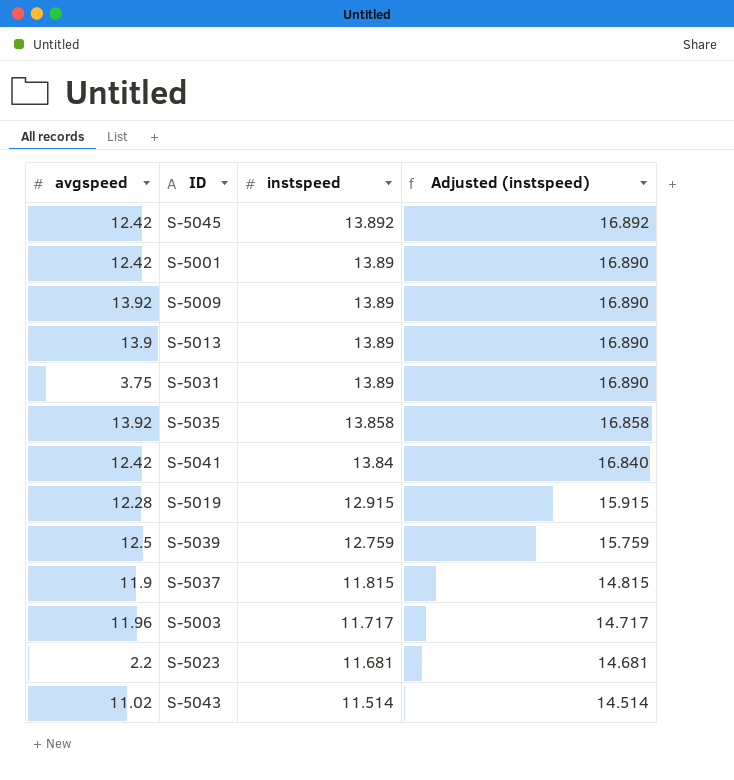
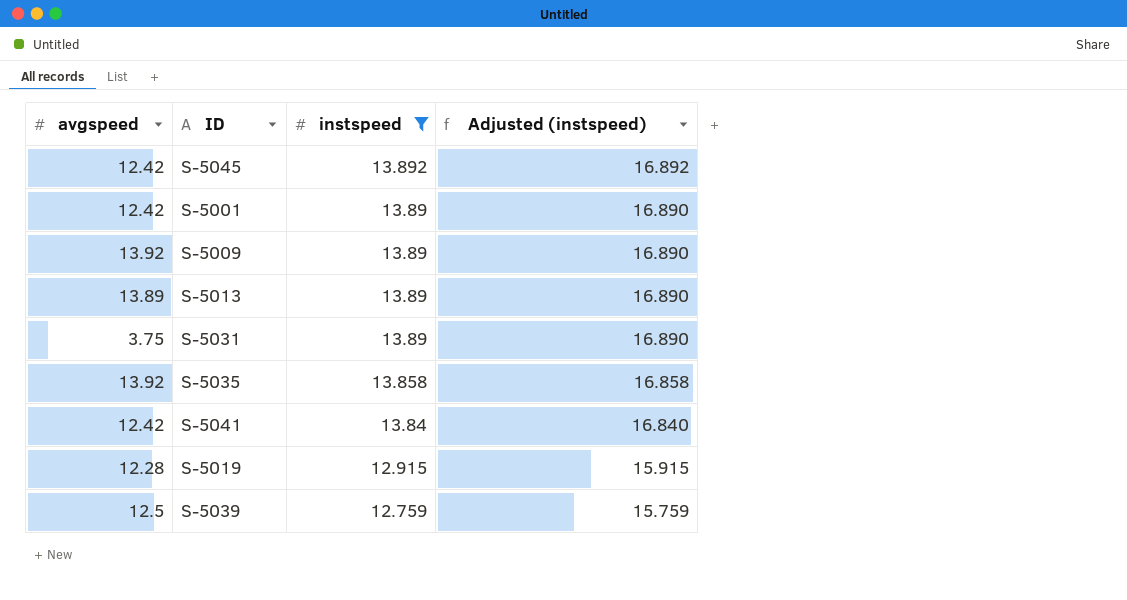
filter: none -> instspeed >= 12.759
S-5013 | avgspeed: 13.9 -> 13.89

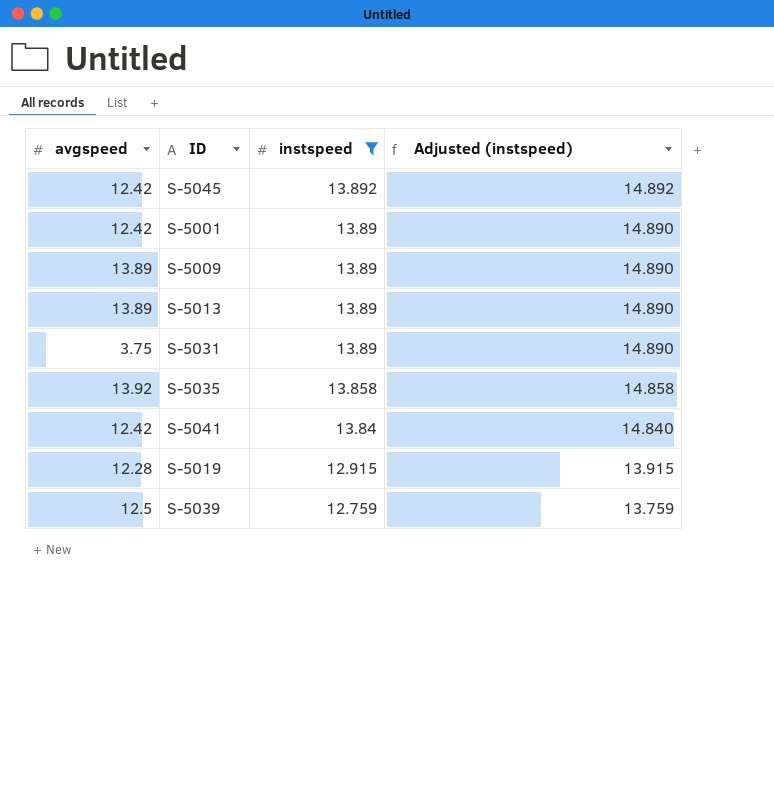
column Adjusted (instspeed) | formula: [instspeed] + 3 -> [instspeed] + 1
S-5009 | avgspeed: 13.92 -> 13.89

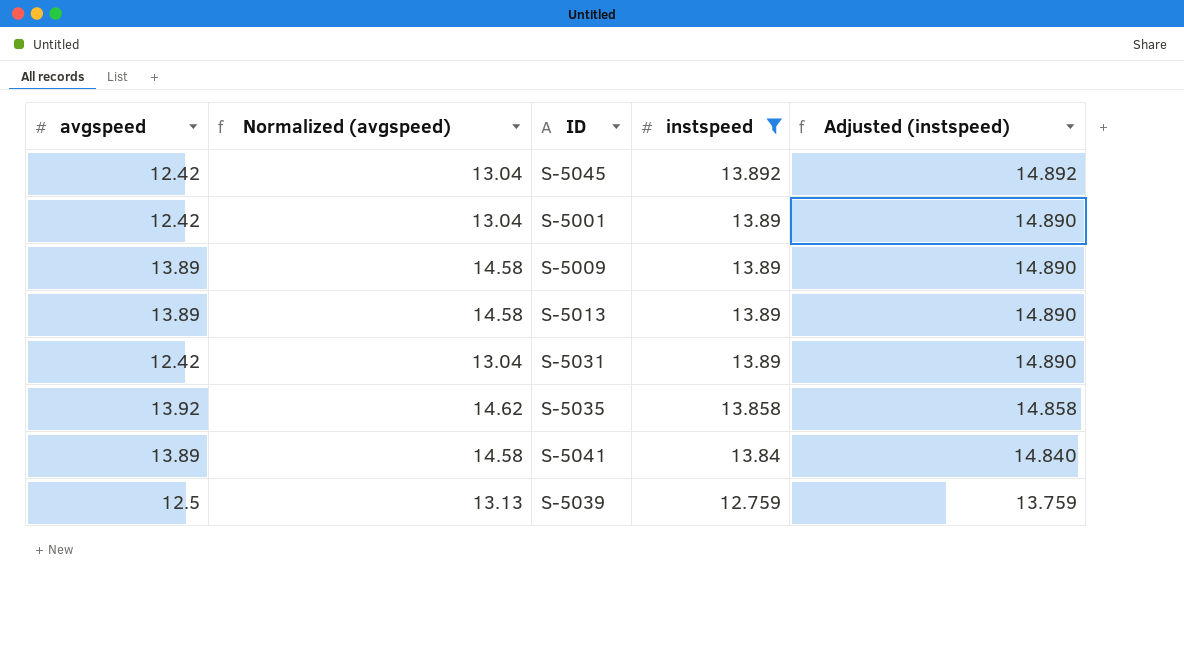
column Normalized (avgspeed) | formula: none -> [avgspeed] * 1.05
row S-5019: 12.28 | 12.915 | 13.915 -> none
S-5031 | avgspeed: 3.75 -> 12.42
S-5041 | avgspeed: 12.42 -> 13.89

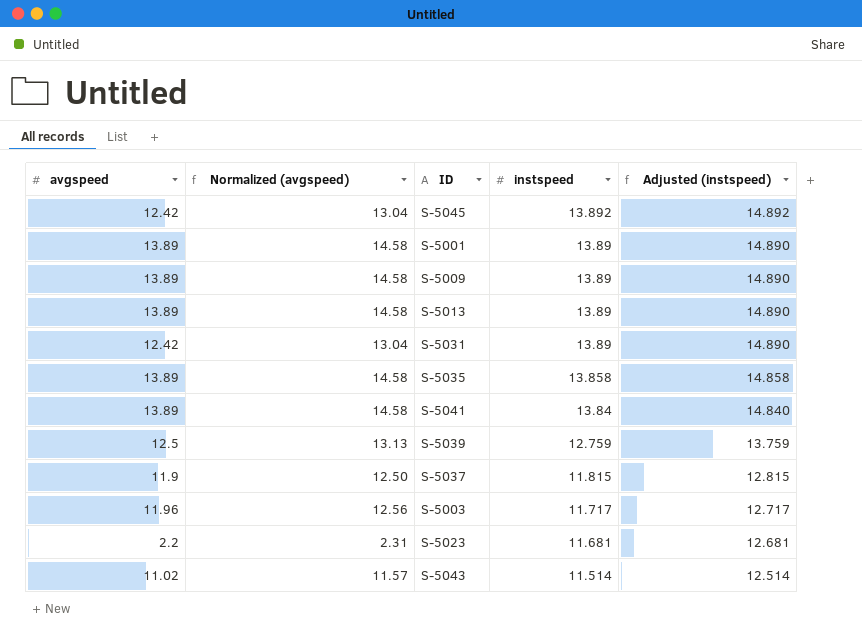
filter: instspeed >= 12.759 -> none
S-5001 | avgspeed: 12.42 -> 13.89
S-5001 | Normalized (avgspeed): 13.04 -> 14.58
S-5035 | avgspeed: 13.92 -> 13.89
S-5035 | Normalized (avgspeed): 14.62 -> 14.58

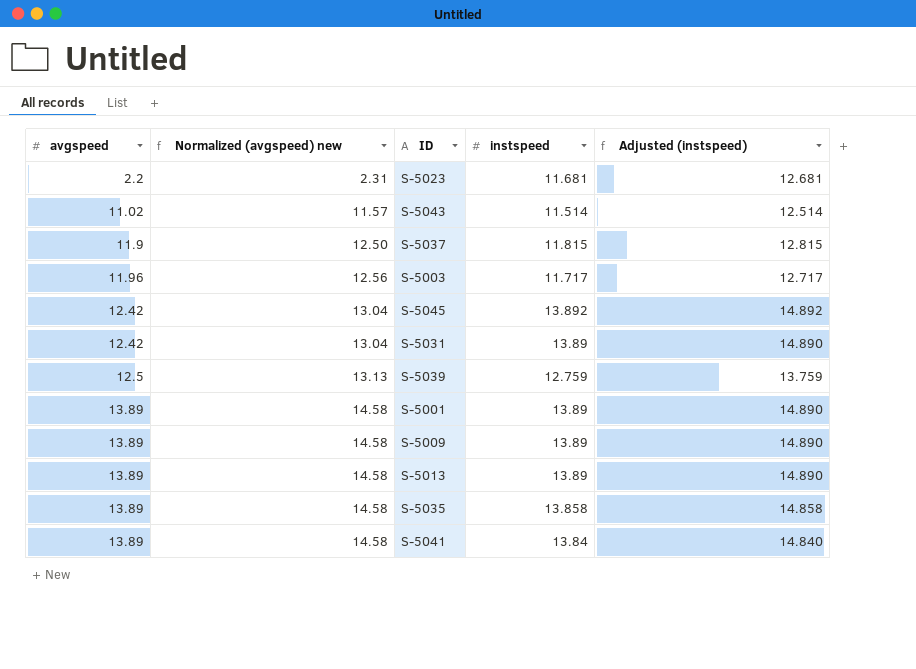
row order: instspeed descending -> avgspeed ascending
column name: Normalized (avgspeed) -> Normalized (avgspeed) new

